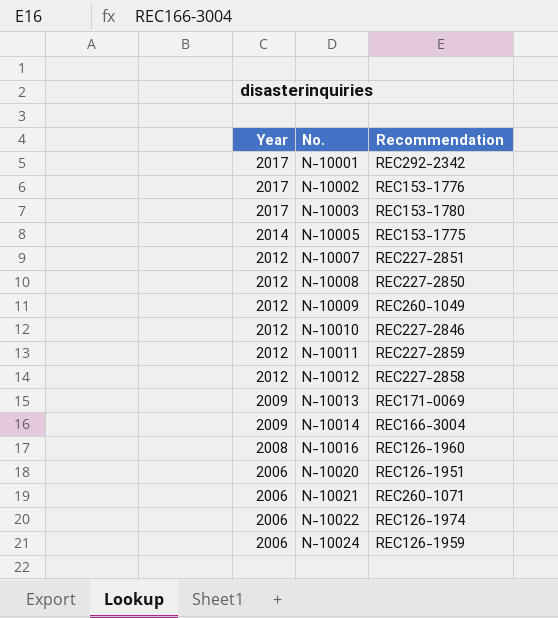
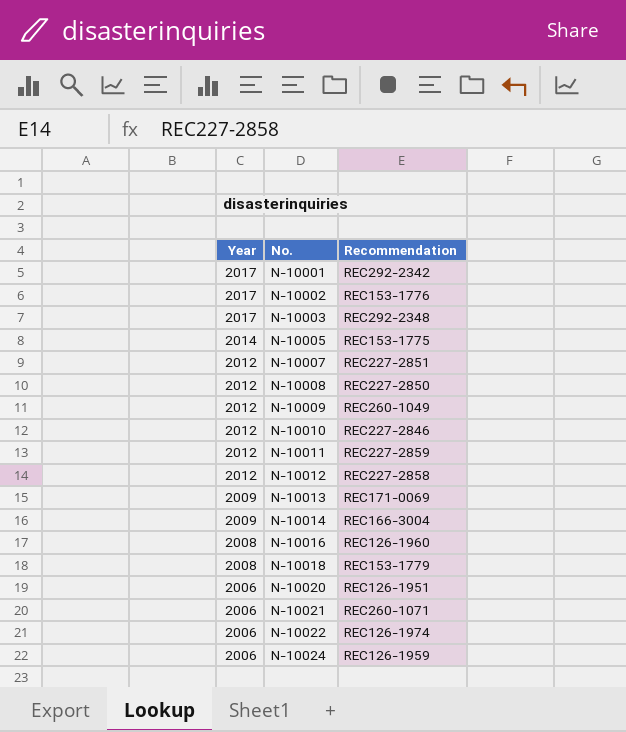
N-10003 | Recommendation: REC153-1780 -> REC292-2348
row N-10018: none -> 2008 | REC153-1779

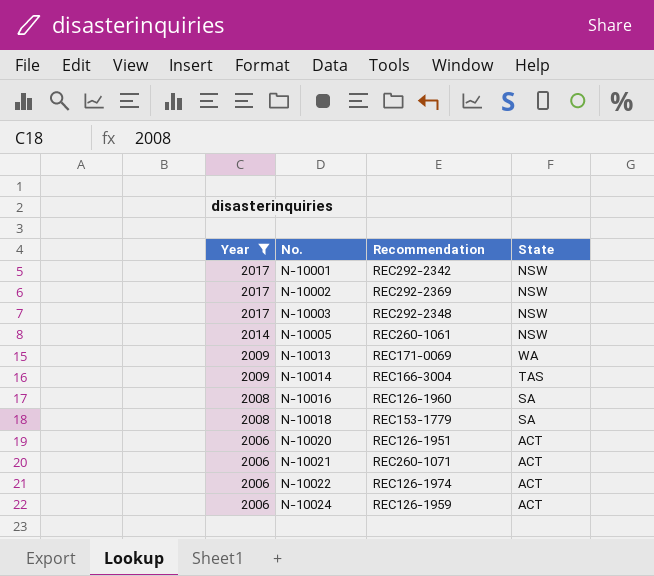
filter: none -> Year != 2012
column State | position: none -> 4
N-10002 | Recommendation: REC153-1776 -> REC292-2369
N-10005 | Recommendation: REC153-1775 -> REC260-1061

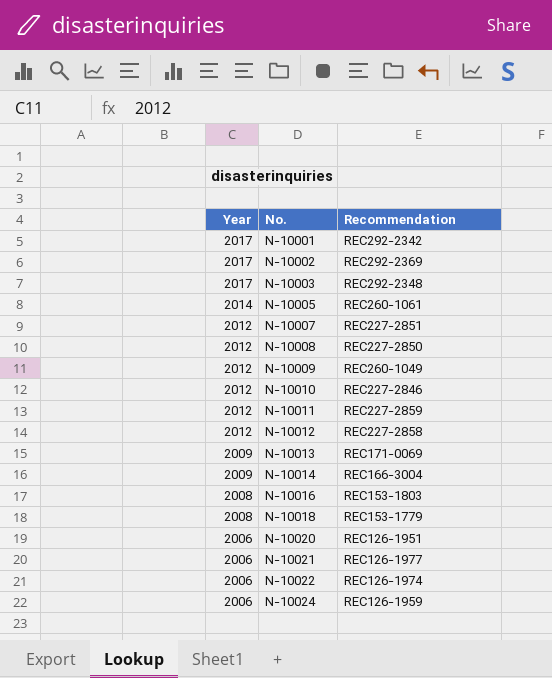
filter: Year != 2012 -> none
column State | position: 4 -> none
N-10016 | Recommendation: REC126-1960 -> REC153-1803
N-10021 | Recommendation: REC260-1071 -> REC126-1977

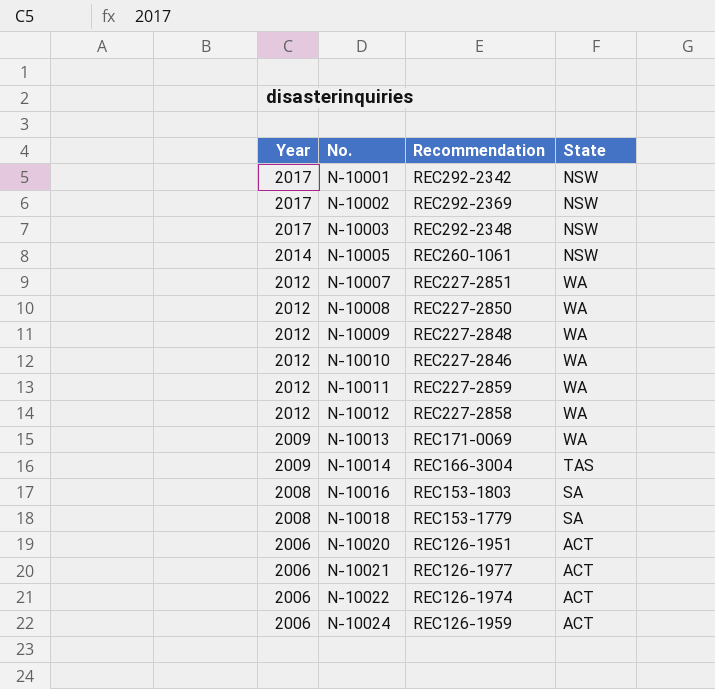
column State | position: none -> 4
N-10009 | Recommendation: REC260-1049 -> REC227-2848

